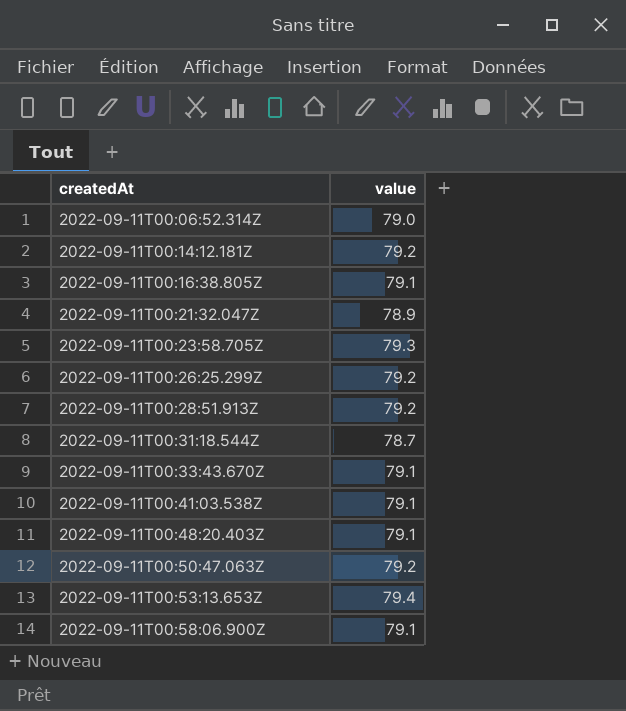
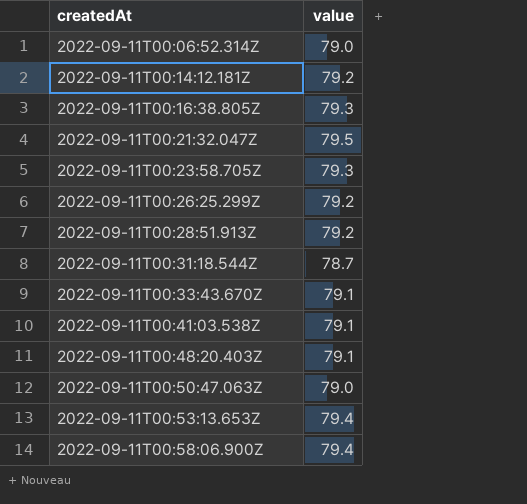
2022-09-11T00:16:38.805Z | value: 79.1 -> 79.3
2022-09-11T00:21:32.047Z | value: 78.9 -> 79.5
2022-09-11T00:50:47.063Z | value: 79.2 -> 79.0
2022-09-11T00:58:06.900Z | value: 79.1 -> 79.4

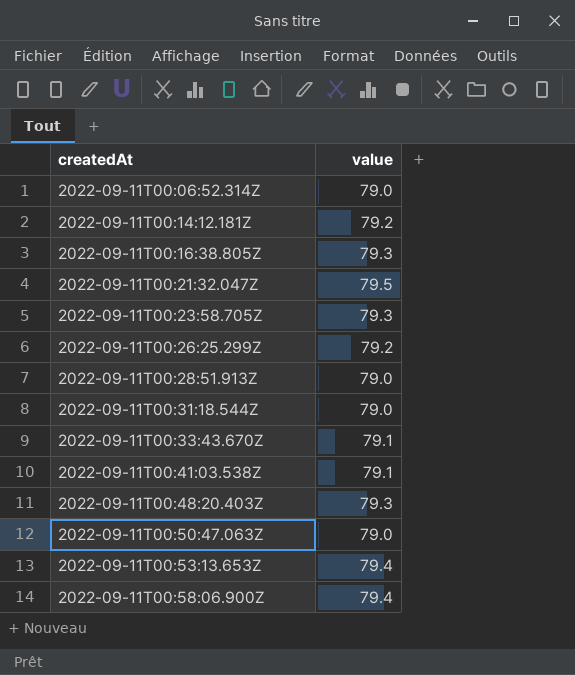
2022-09-11T00:28:51.913Z | value: 79.2 -> 79.0
2022-09-11T00:31:18.544Z | value: 78.7 -> 79.0
2022-09-11T00:48:20.403Z | value: 79.1 -> 79.3

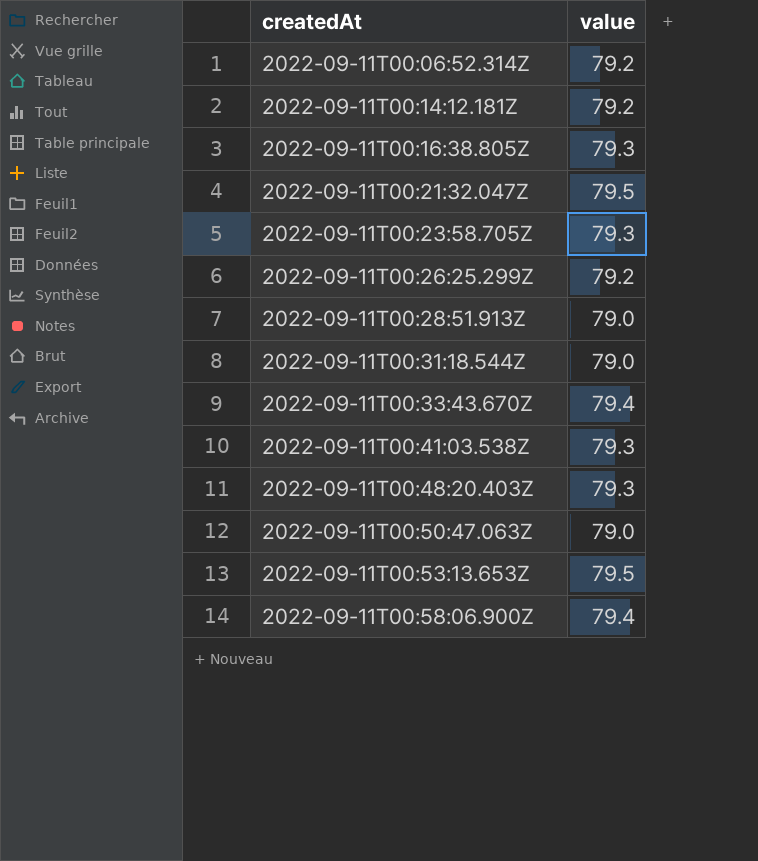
2022-09-11T00:06:52.314Z | value: 79.0 -> 79.2
2022-09-11T00:33:43.670Z | value: 79.1 -> 79.4
2022-09-11T00:41:03.538Z | value: 79.1 -> 79.3
2022-09-11T00:53:13.653Z | value: 79.4 -> 79.5

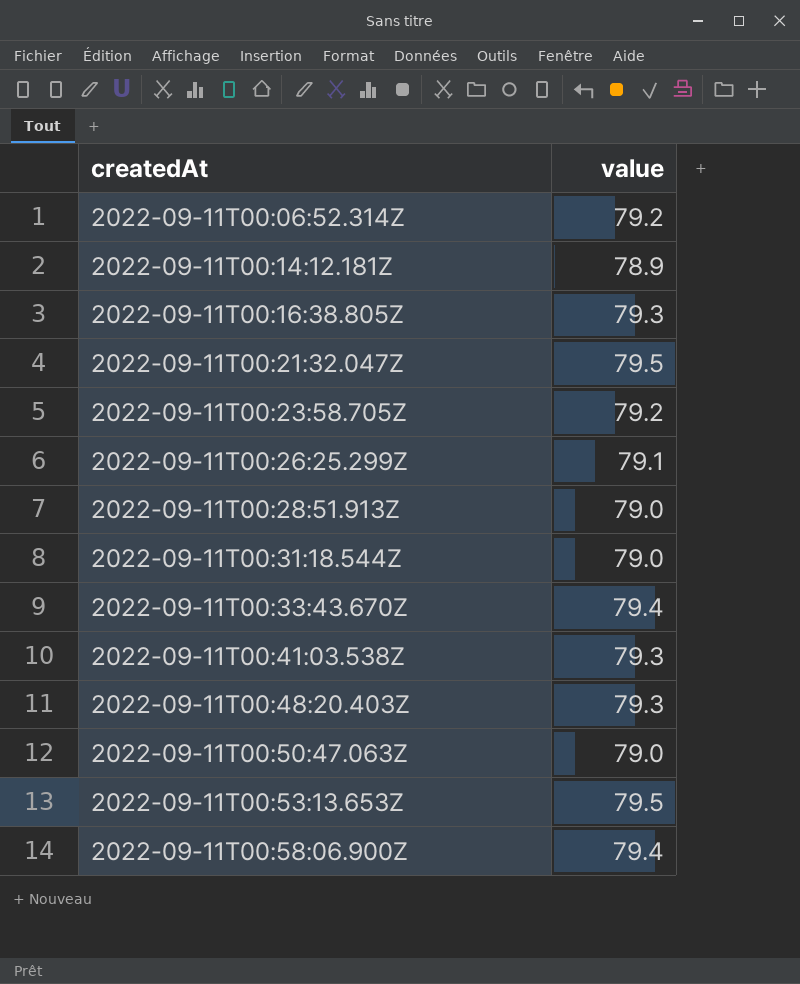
2022-09-11T00:14:12.181Z | value: 79.2 -> 78.9
2022-09-11T00:23:58.705Z | value: 79.3 -> 79.2
2022-09-11T00:26:25.299Z | value: 79.2 -> 79.1

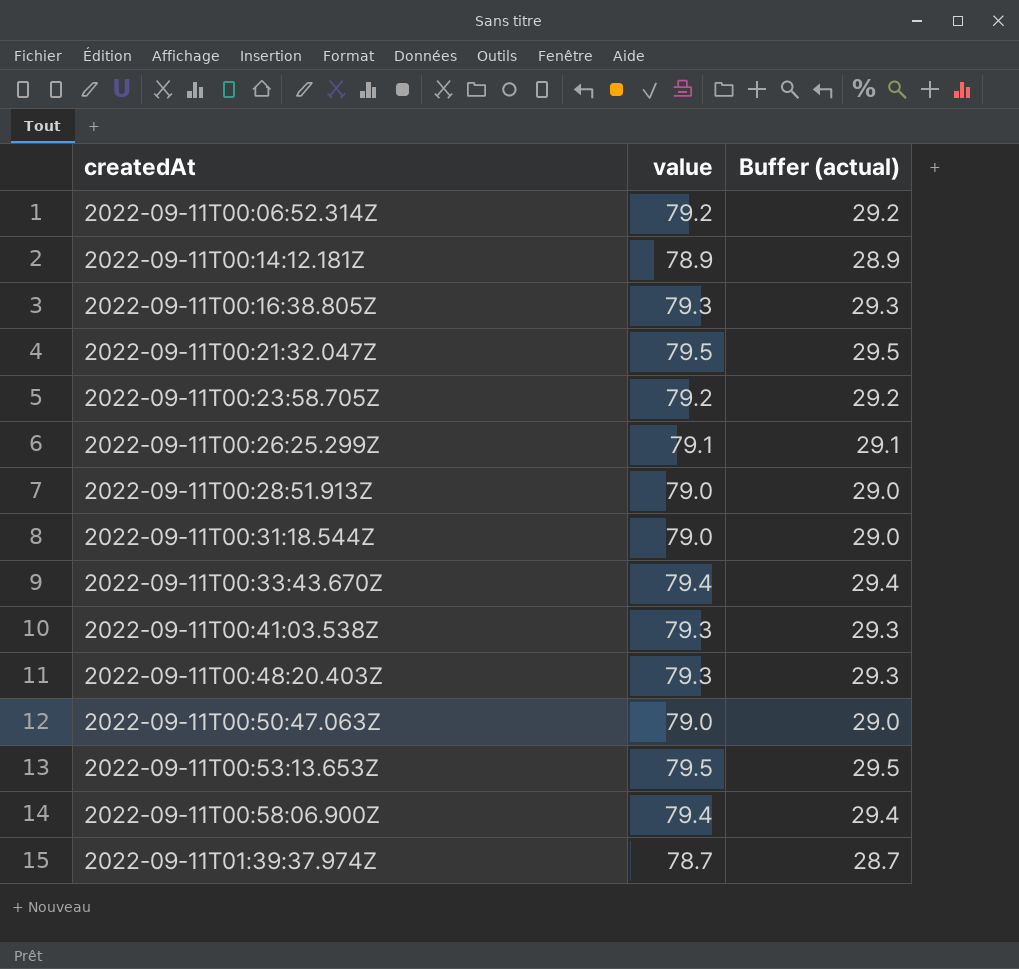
column Buffer (actual) | formula: none -> [value] - 50
row 2022-09-11T01:39:37.974Z: none -> 78.7 | 28.7

